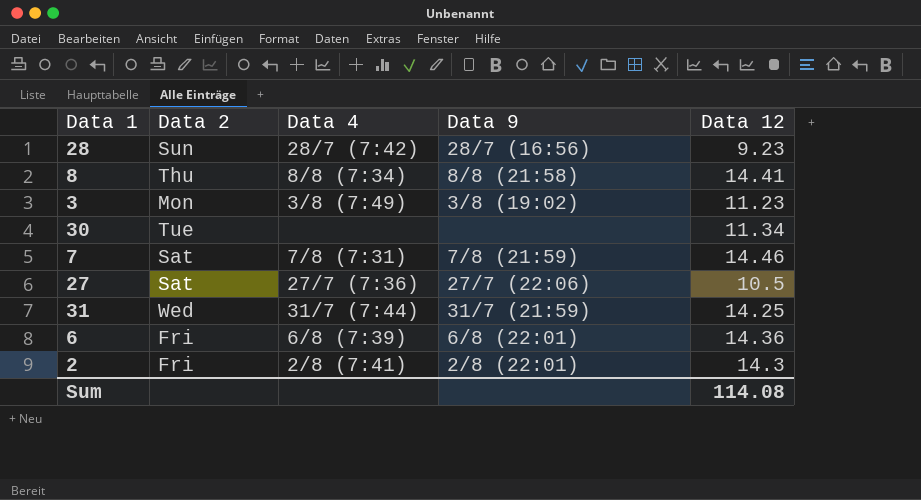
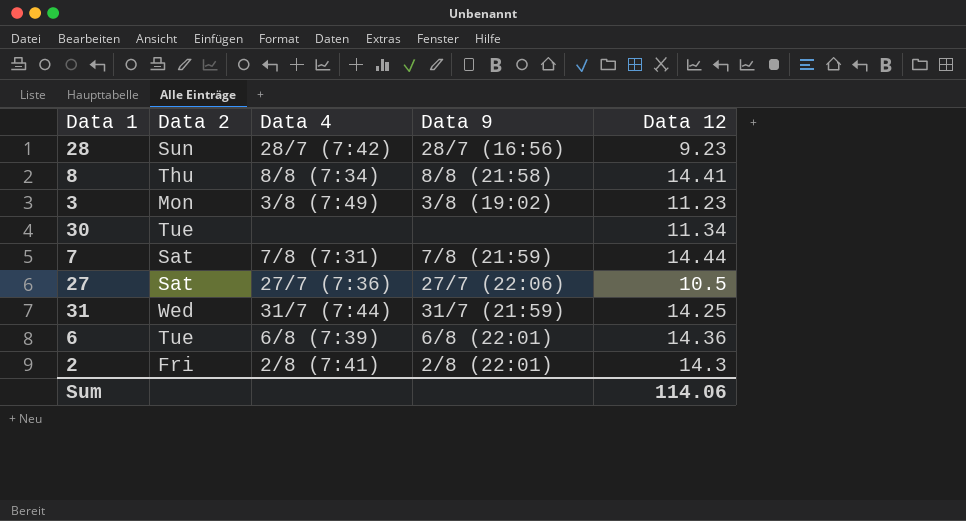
7 | Data 12: 14.46 -> 14.44
6 | Data 2: Fri -> Tue
Sum | Data 12: 114.08 -> 114.06

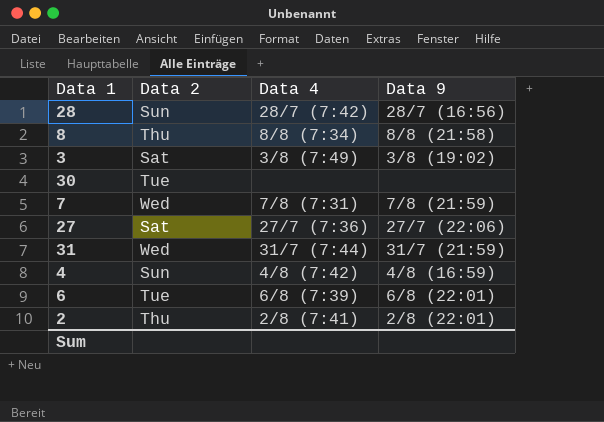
column Data 12 | position: 5 -> none
3 | Data 2: Mon -> Sat
7 | Data 2: Sat -> Wed
row 4: none -> Sun | 4/8 (7:42) | 4/8 (16:59)
2 | Data 2: Fri -> Thu

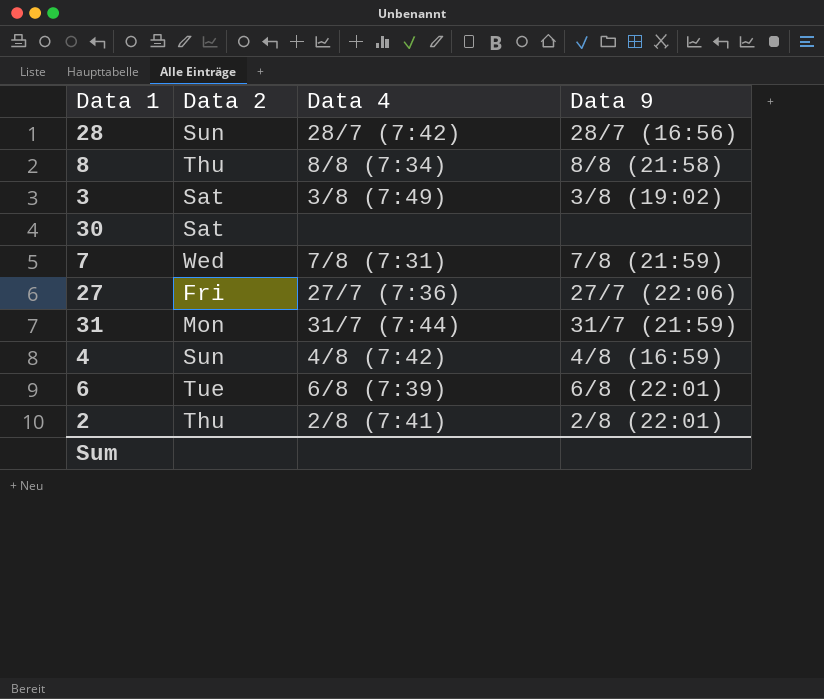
30 | Data 2: Tue -> Sat
27 | Data 2: Sat -> Fri
31 | Data 2: Wed -> Mon

